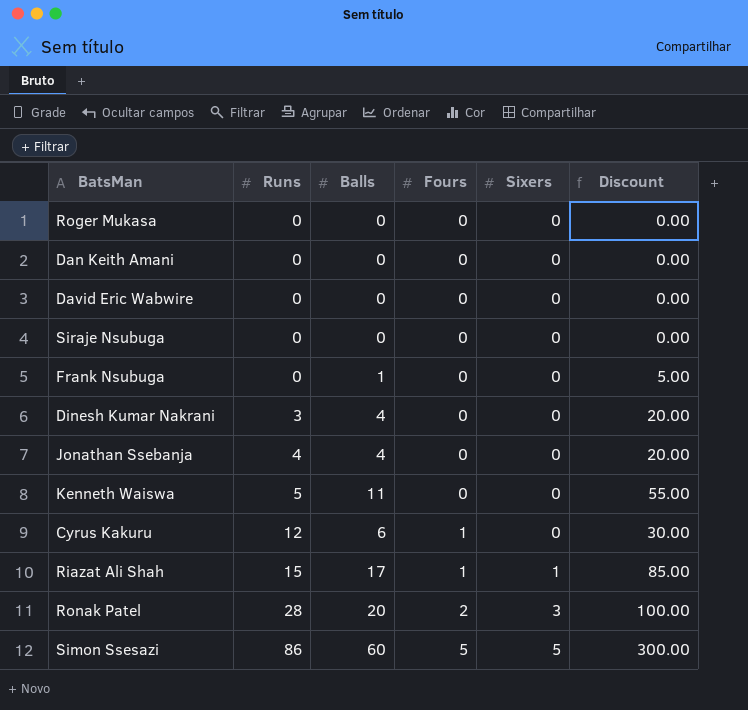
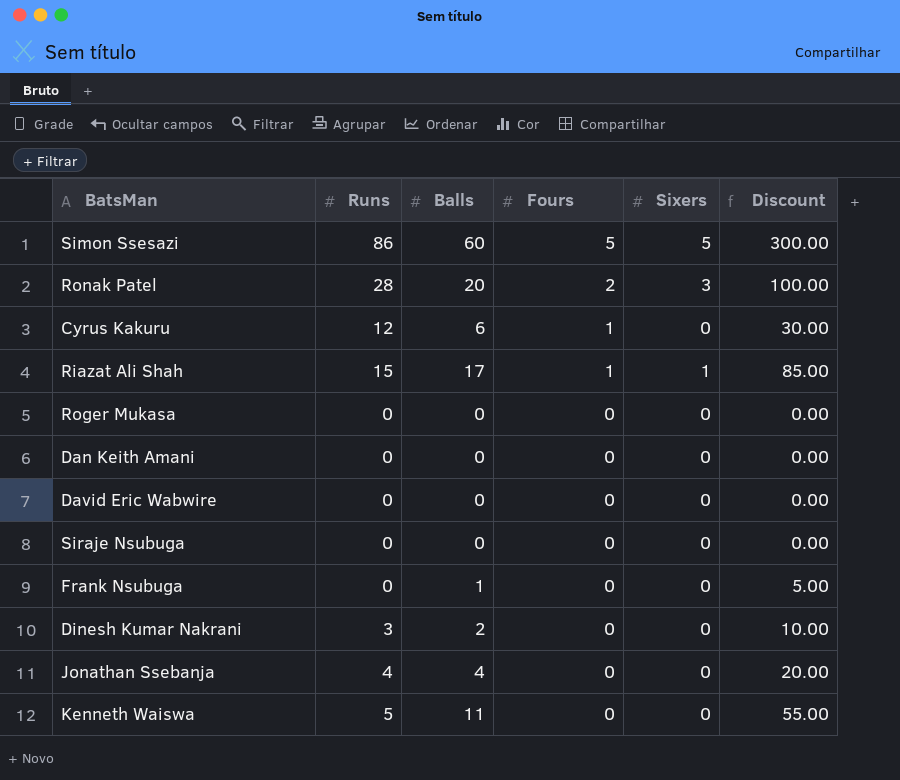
row order: Runs ascending -> Fours descending
Dinesh Kumar Nakrani | Balls: 4 -> 2
Dinesh Kumar Nakrani | Discount: 20.00 -> 10.00

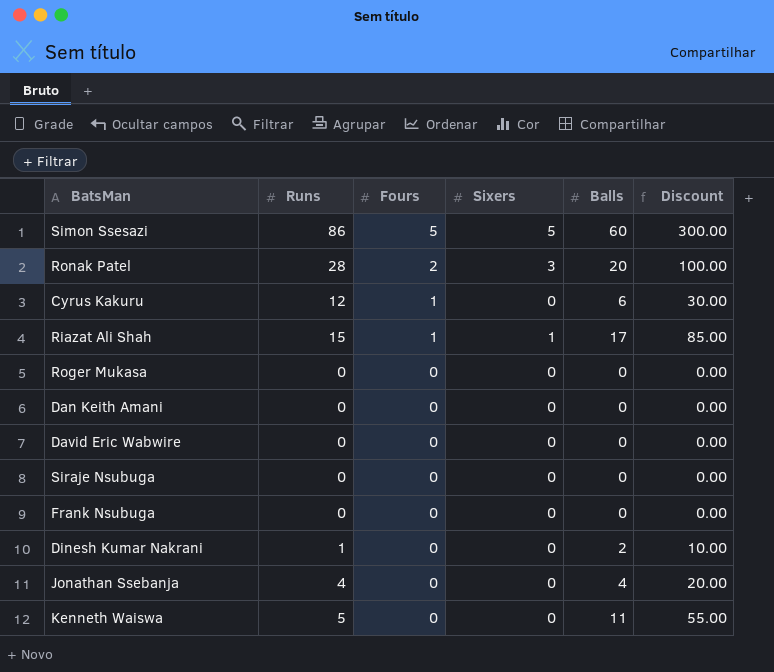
column Balls | position: 3 -> 5
Frank Nsubuga | Balls: 1 -> 0
Frank Nsubuga | Discount: 5.00 -> 0.00
Dinesh Kumar Nakrani | Runs: 3 -> 1

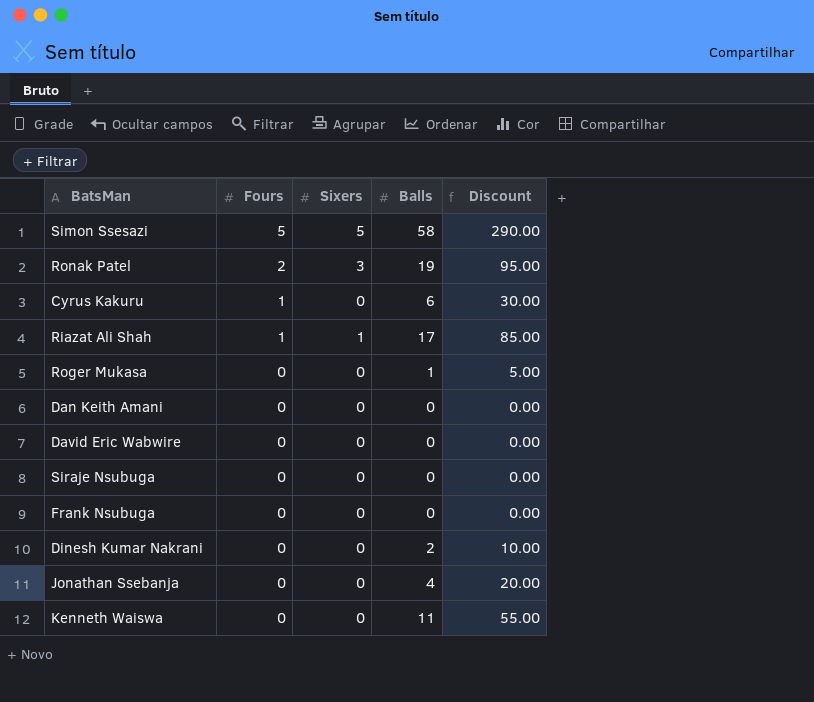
column Runs | position: 2 -> none
Simon Ssesazi | Balls: 60 -> 58
Simon Ssesazi | Discount: 300.00 -> 290.00
Ronak Patel | Balls: 20 -> 19
Ronak Patel | Discount: 100.00 -> 95.00
Roger Mukasa | Balls: 0 -> 1
Roger Mukasa | Discount: 0.00 -> 5.00

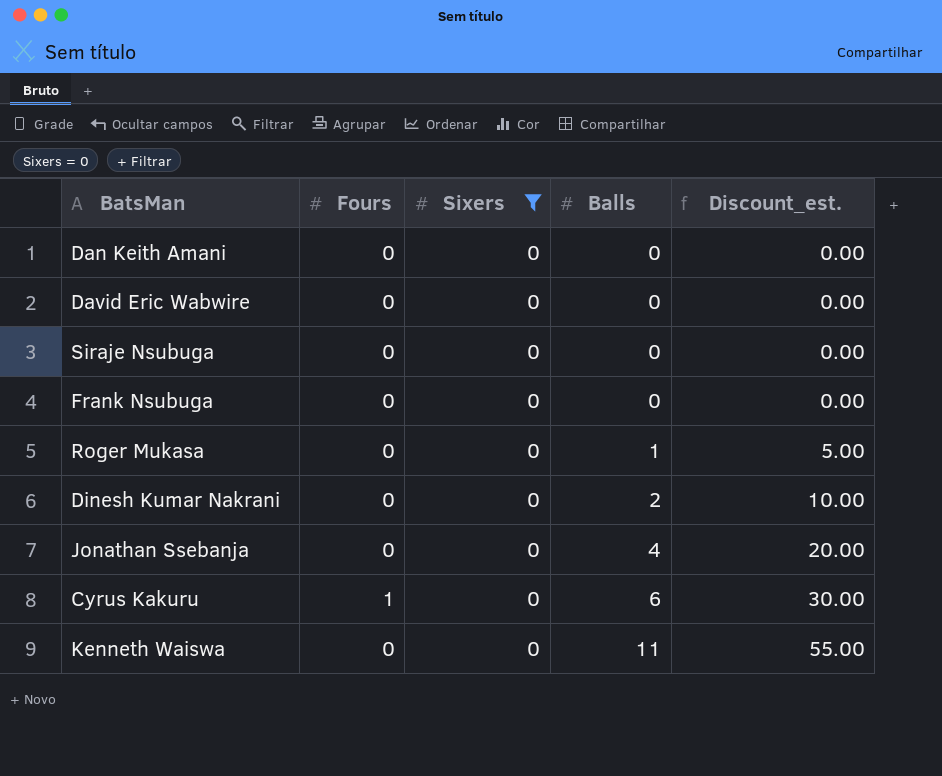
filter: none -> Sixers = 0
row order: Fours descending -> Balls ascending
column name: Discount -> Discount_est.

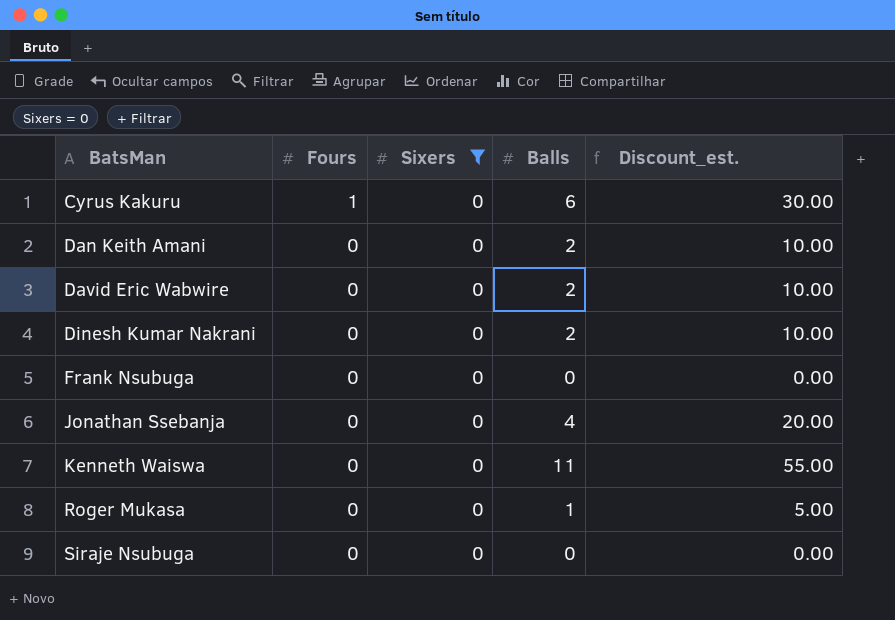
row order: Balls ascending -> BatsMan ascending
Dan Keith Amani | Balls: 0 -> 2
Dan Keith Amani | Discount_est.: 0.00 -> 10.00
David Eric Wabwire | Balls: 0 -> 2
David Eric Wabwire | Discount_est.: 0.00 -> 10.00

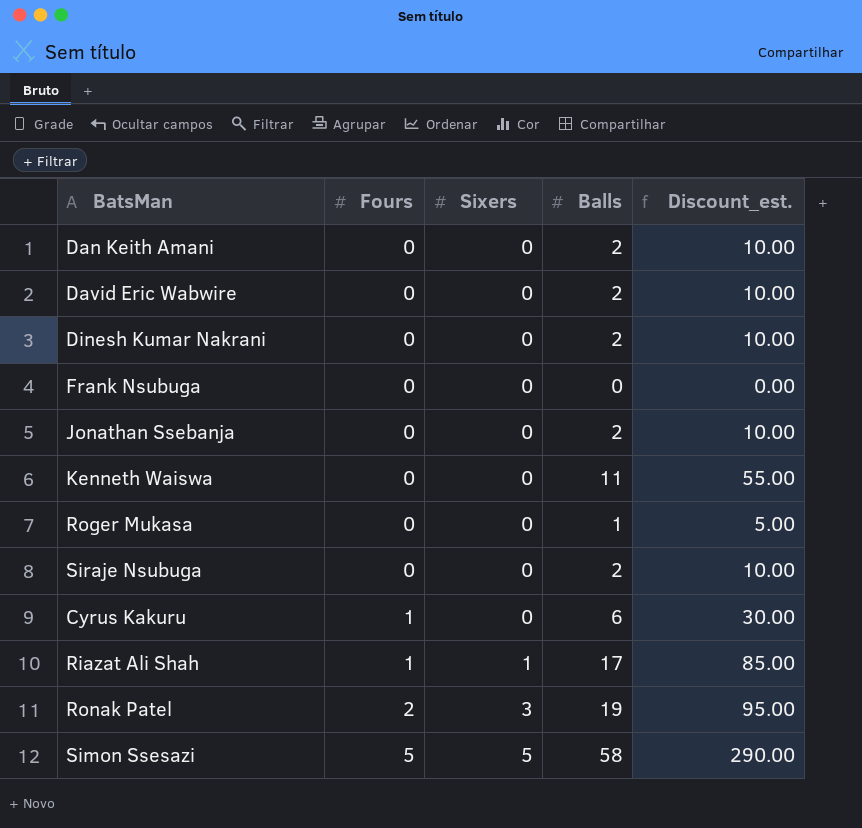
filter: Sixers = 0 -> none
row order: BatsMan ascending -> Fours ascending
Jonathan Ssebanja | Balls: 4 -> 2
Jonathan Ssebanja | Discount_est.: 20.00 -> 10.00
Siraje Nsubuga | Balls: 0 -> 2
Siraje Nsubuga | Discount_est.: 0.00 -> 10.00

